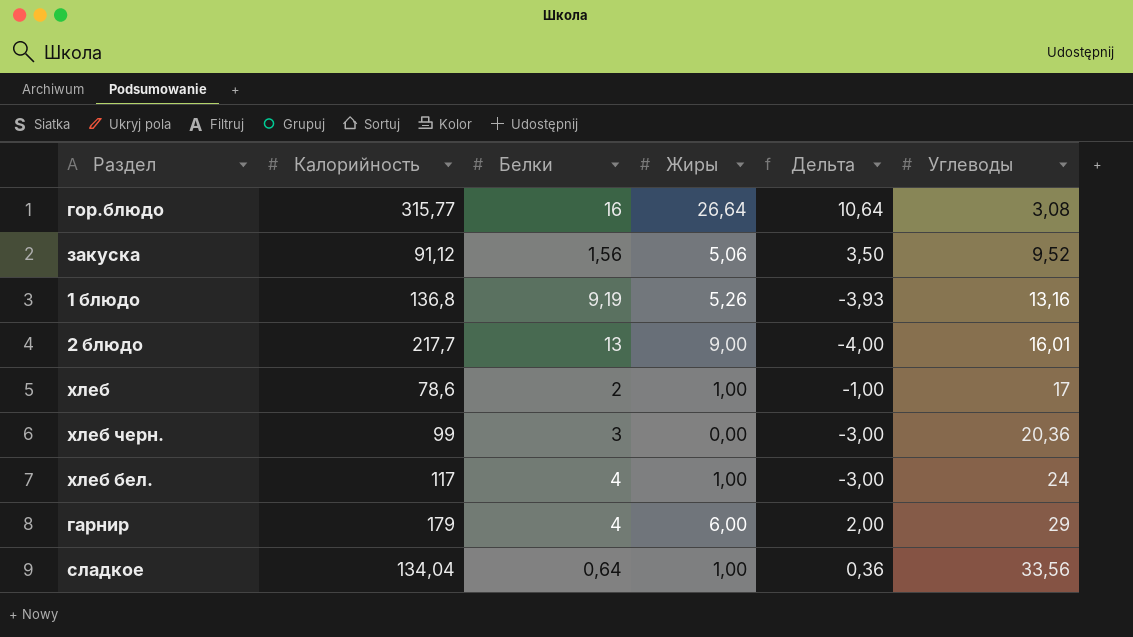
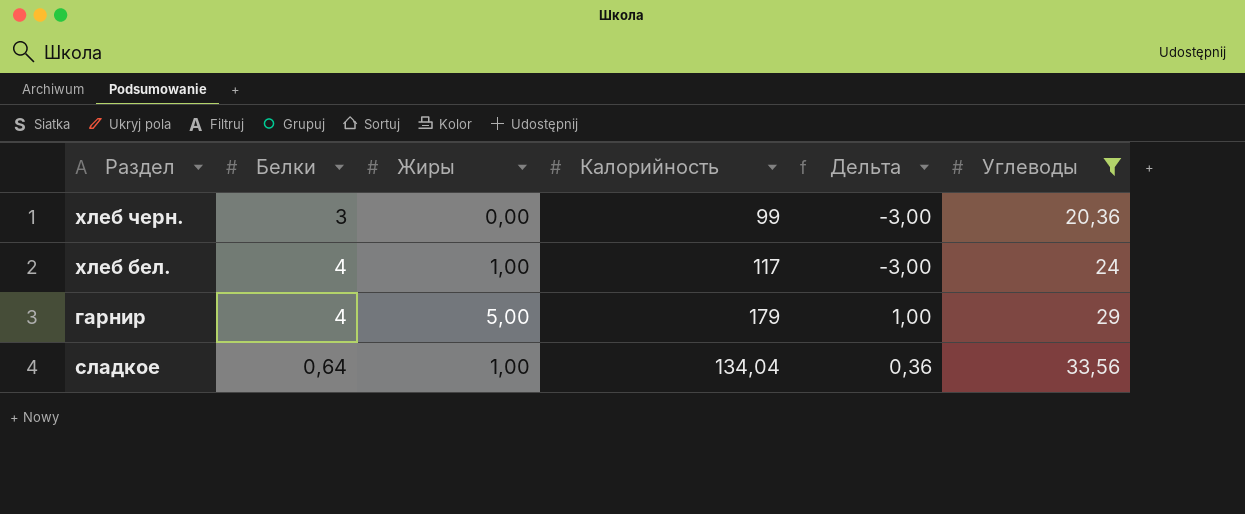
filter: none -> Углеводы >= 20,36
column Калорийность | position: 2 -> 4
гарнир | Жиры: 6,00 -> 5,00
гарнир | Дельта: 2,00 -> 1,00

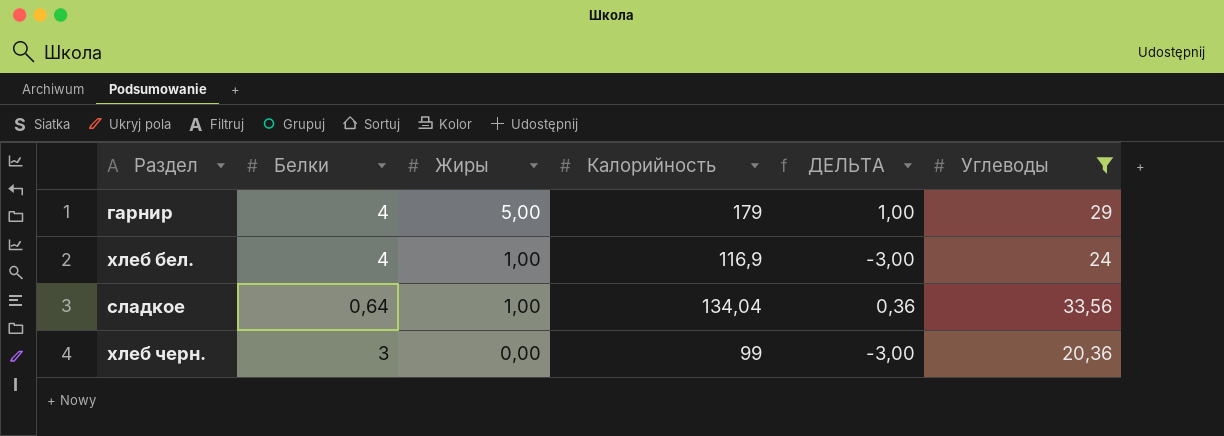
row order: Углеводы ascending -> Жиры descending
column name: Дельта -> ДЕЛЬТА
хлеб бел. | Калорийность: 117 -> 116,9

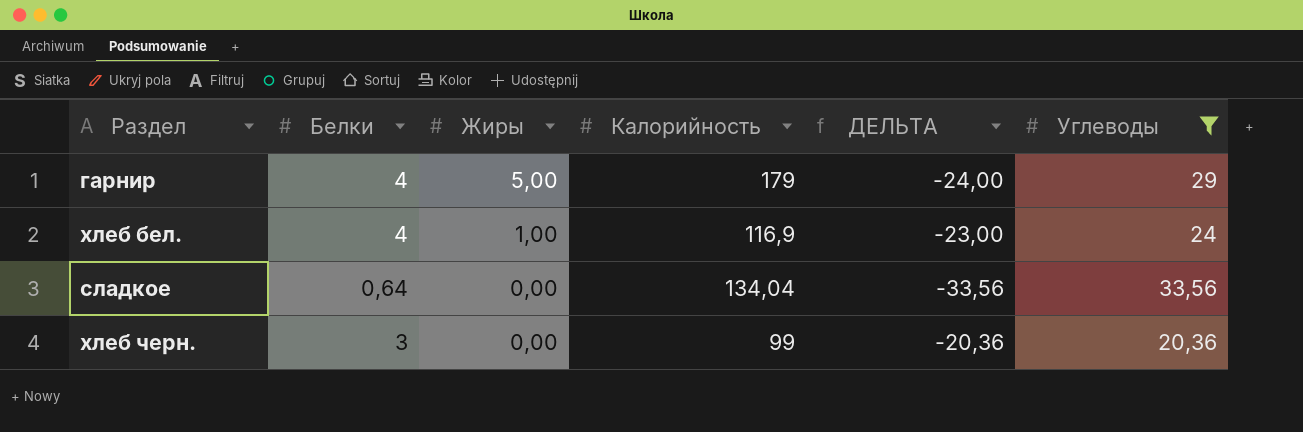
column ДЕЛЬТА | formula: [Жиры] - [Белки] -> [Жиры] - [Углеводы]
сладкое | Жиры: 1,00 -> 0,00

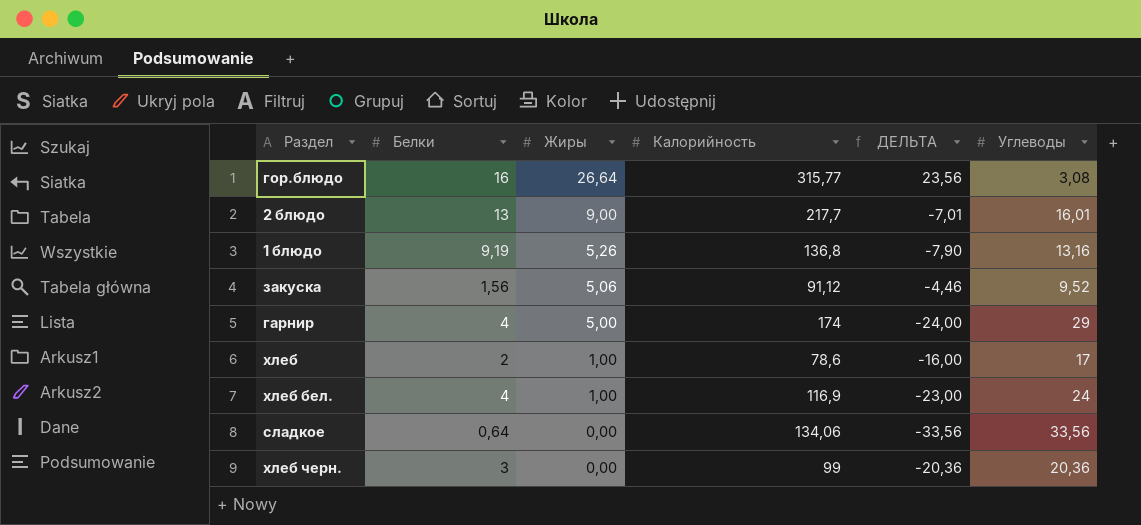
filter: Углеводы >= 20,36 -> none
гарнир | Калорийность: 179 -> 174
сладкое | Калорийность: 134,04 -> 134,06

